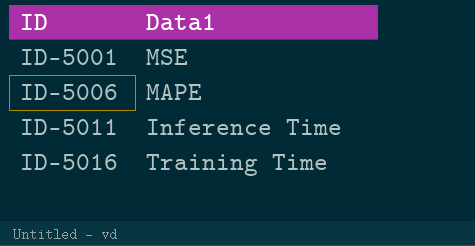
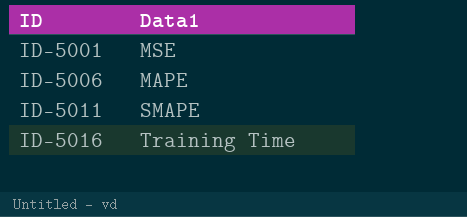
ID-5011 | Data1: Inference Time -> SMAPE

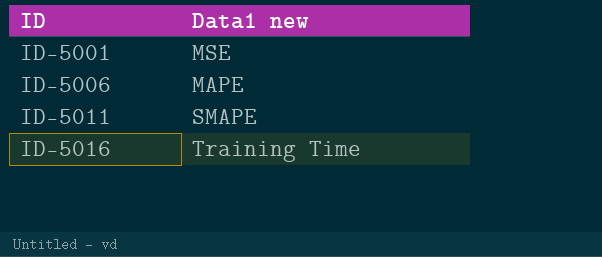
column name: Data1 -> Data1 new

